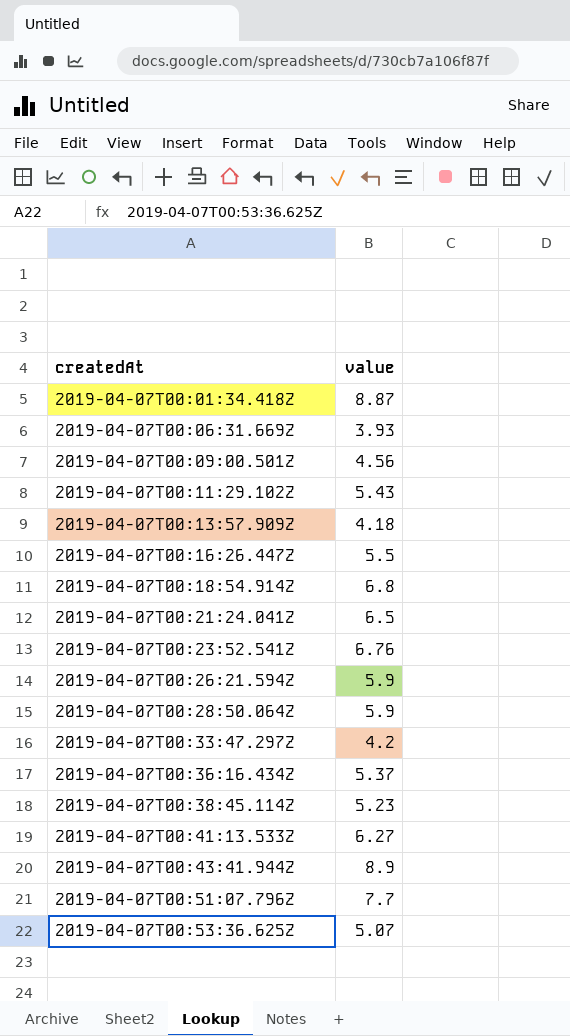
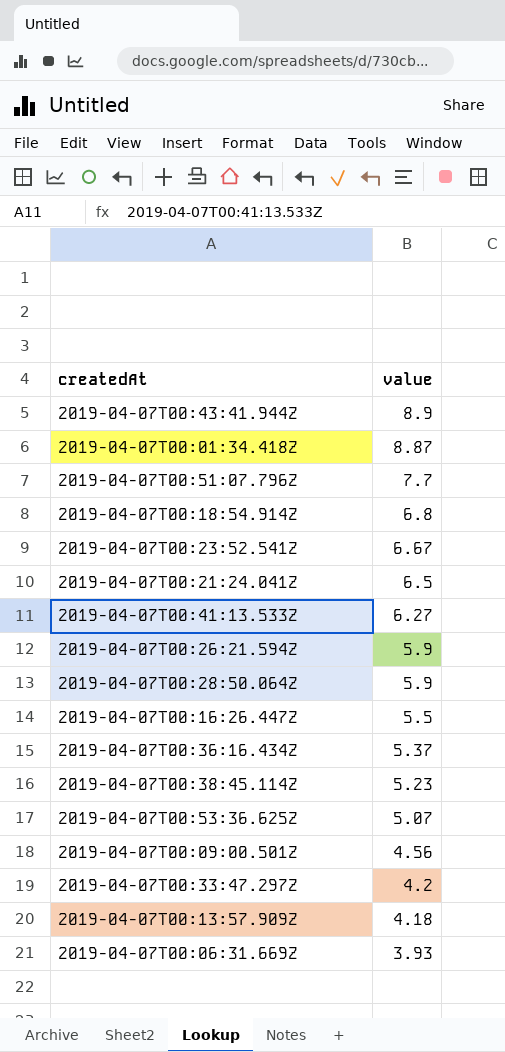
row order: createdAt ascending -> value descending
row 2019-04-07T00:11:29.102Z: 5.43 -> none
2019-04-07T00:23:52.541Z | value: 6.76 -> 6.67

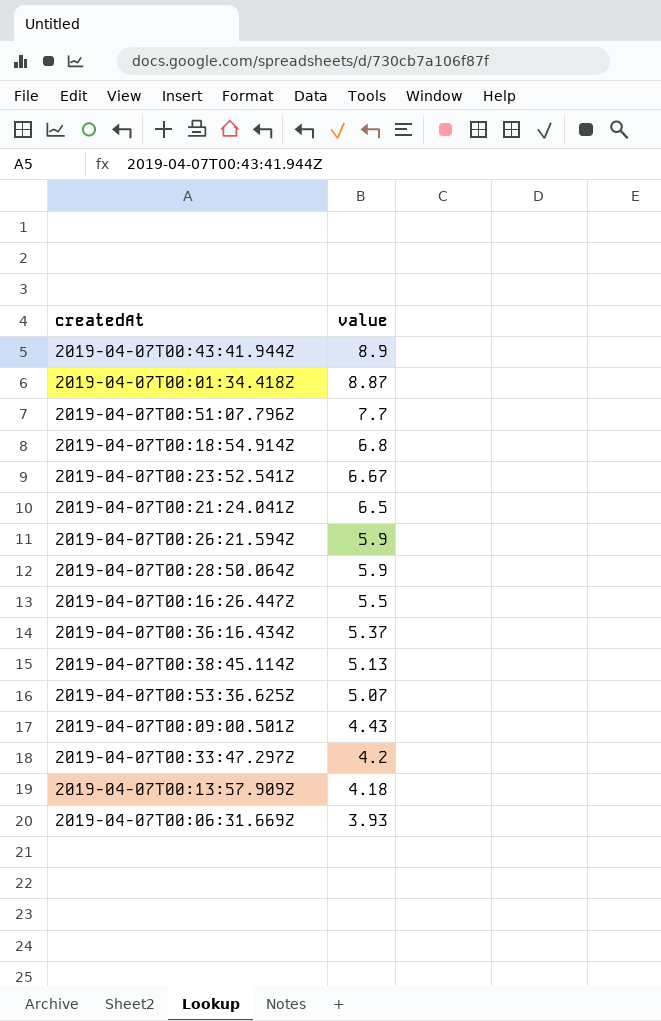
row 2019-04-07T00:41:13.533Z: 6.27 -> none
2019-04-07T00:38:45.114Z | value: 5.23 -> 5.13
2019-04-07T00:09:00.501Z | value: 4.56 -> 4.43

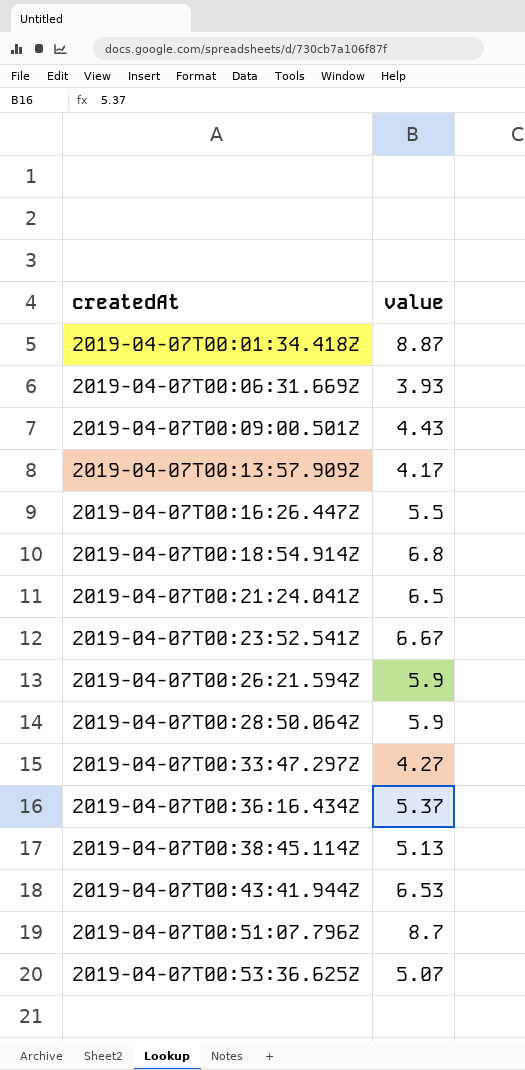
row order: value descending -> createdAt ascending
2019-04-07T00:13:57.909Z | value: 4.18 -> 4.17
2019-04-07T00:33:47.297Z | value: 4.2 -> 4.27
2019-04-07T00:43:41.944Z | value: 8.9 -> 6.53
2019-04-07T00:51:07.796Z | value: 7.7 -> 8.7

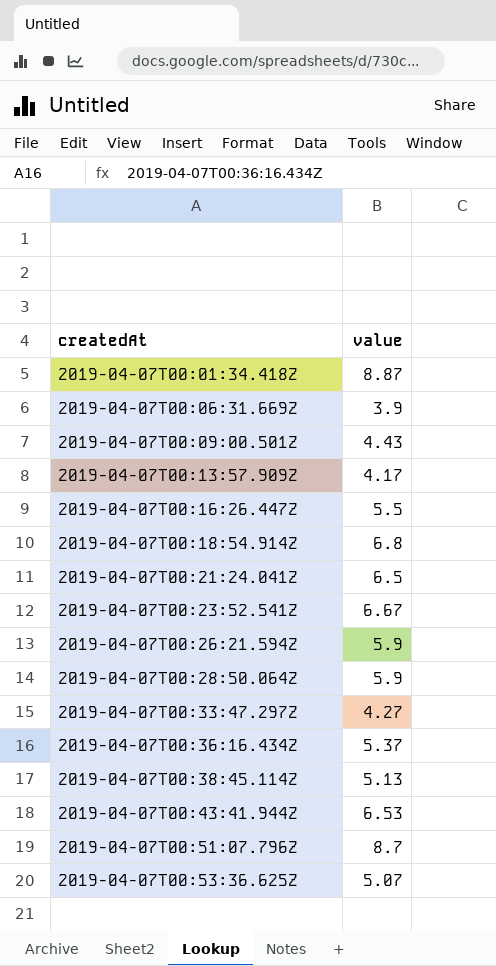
2019-04-07T00:06:31.669Z | value: 3.93 -> 3.9

